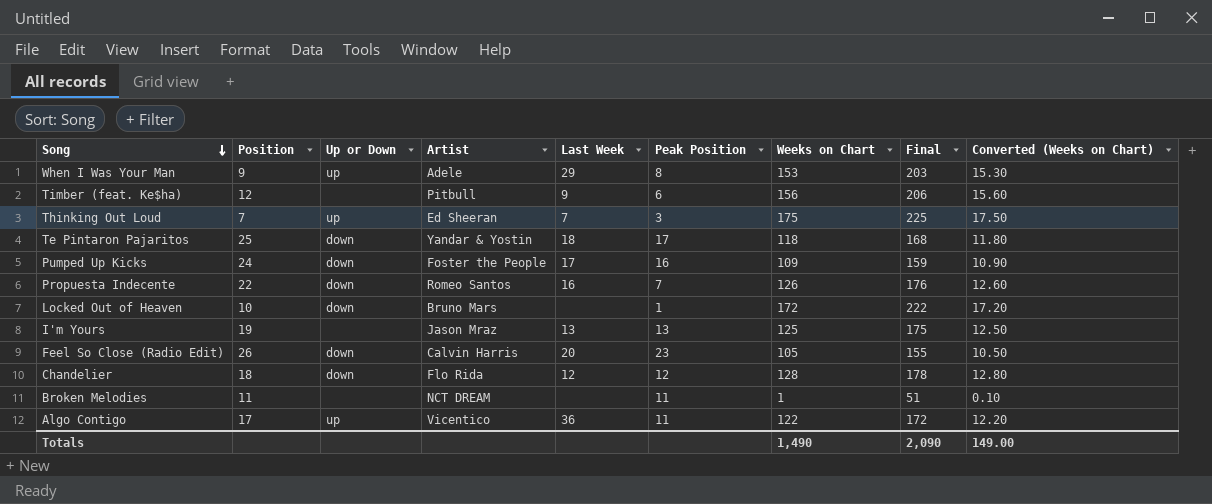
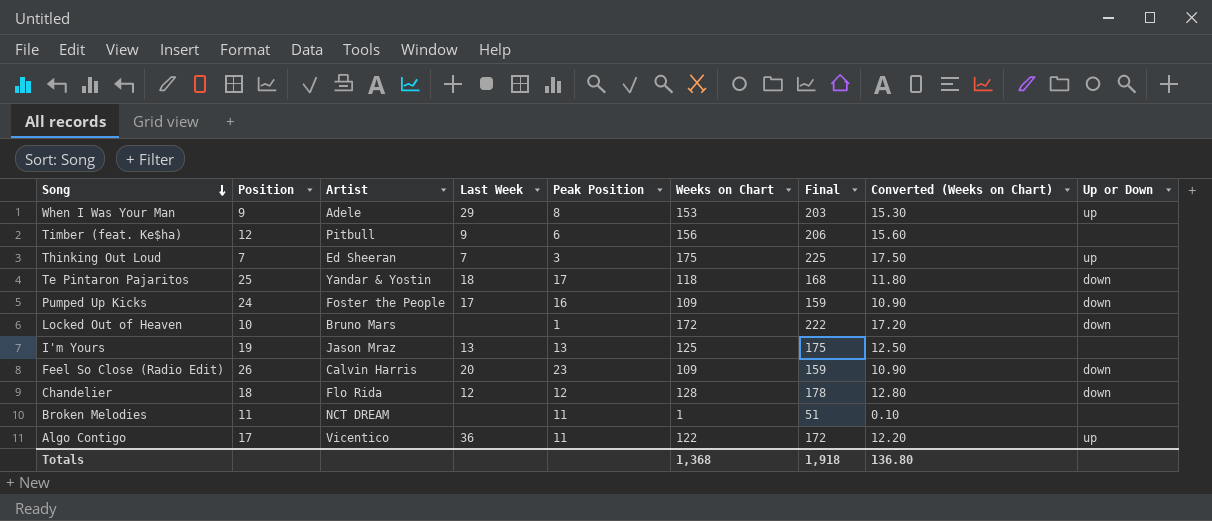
column Up or Down | position: 3 -> 9
row Propuesta Indecente: 22 | down | Romeo Santos | 16 | 7 | 126 | 176 | 12.60 -> none
Feel So Close (Radio Edit) | Weeks on Chart: 105 -> 109
Feel So Close (Radio Edit) | Final: 155 -> 159
Feel So Close (Radio Edit) | Converted (Weeks on Chart): 10.50 -> 10.90
Totals | Weeks on Chart: 1,490 -> 1,368
Totals | Final: 2,090 -> 1,918
Totals | Converted (Weeks on Chart): 149.00 -> 136.80

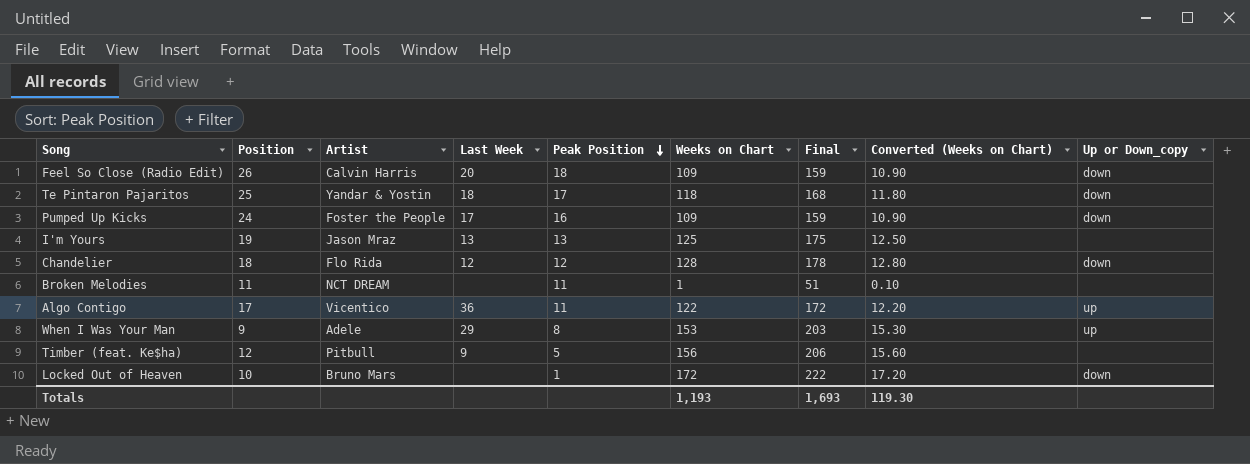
row order: Song descending -> Peak Position descending
column name: Up or Down -> Up or Down_copy
row Thinking Out Loud: 7 | Ed Sheeran | 7 | 3 | 175 | 225 | 17.50 | up -> none
Feel So Close (Radio Edit) | Peak Position: 23 -> 18
Timber (feat. Ke$ha) | Peak Position: 6 -> 5
Totals | Weeks on Chart: 1,368 -> 1,193
Totals | Final: 1,918 -> 1,693
Totals | Converted (Weeks on Chart): 136.80 -> 119.30

